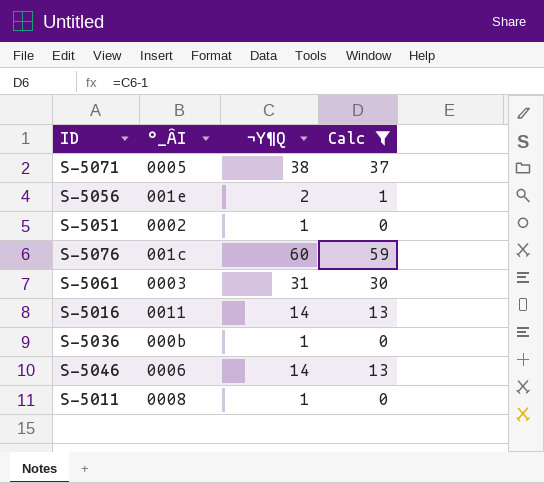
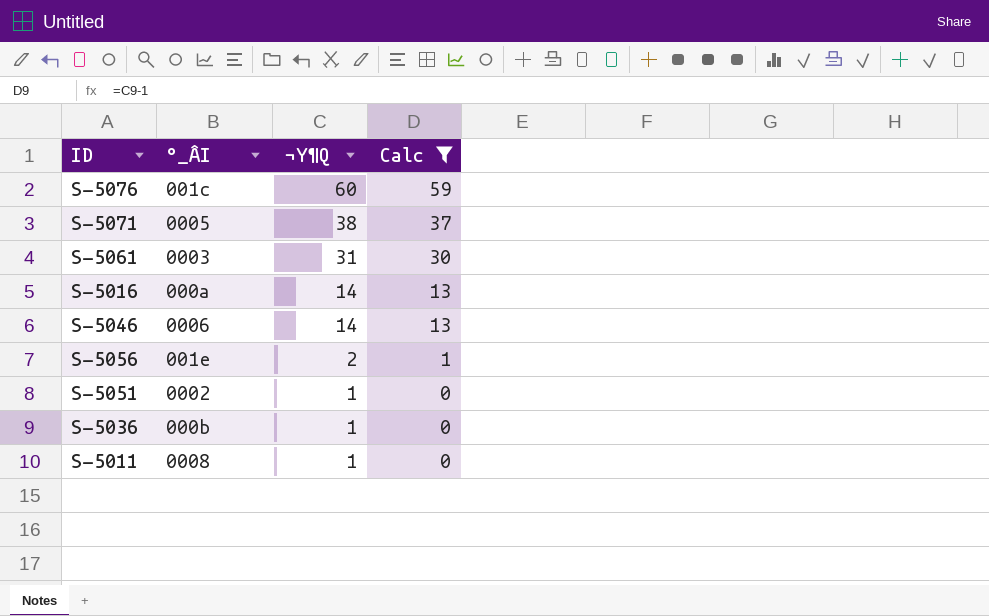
row order: none -> ¬Y¶Q descending
S-5016 | °_ÂI: 0011 -> 000a

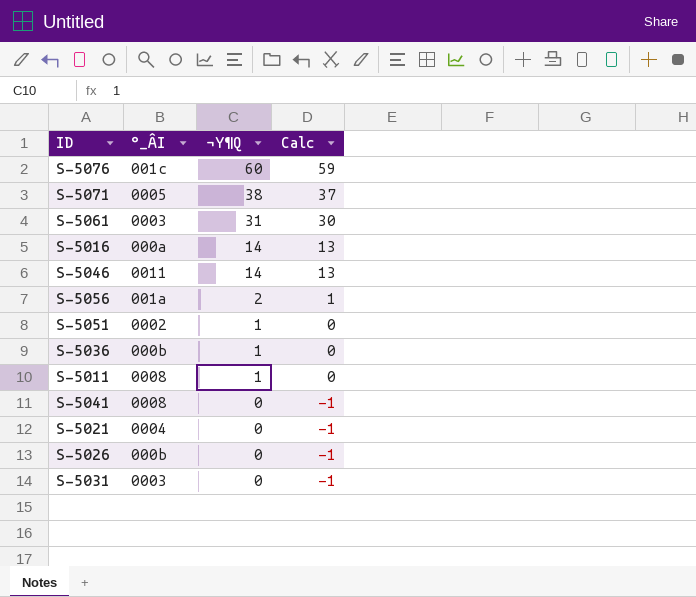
filter: Calc != -1 -> none
S-5046 | °_ÂI: 0006 -> 0011
S-5056 | °_ÂI: 001e -> 001a

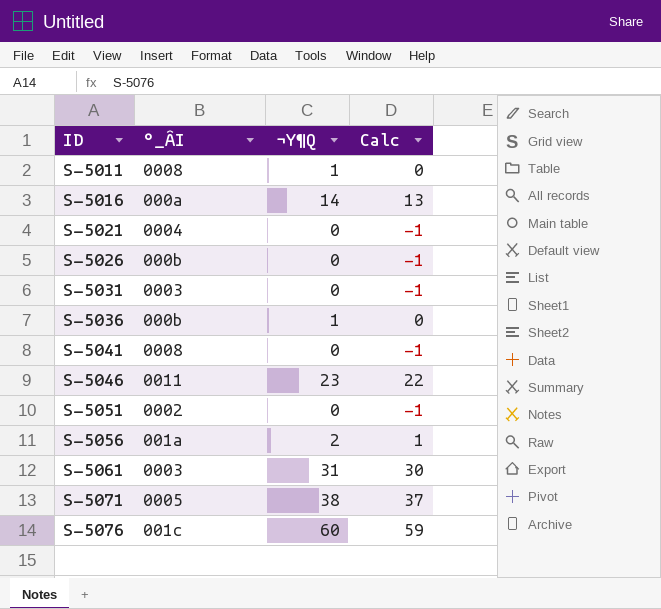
row order: ¬Y¶Q descending -> ID ascending
S-5046 | ¬Y¶Q: 14 -> 23
S-5046 | Calc: 13 -> 22
S-5051 | ¬Y¶Q: 1 -> 0
S-5051 | Calc: 0 -> -1

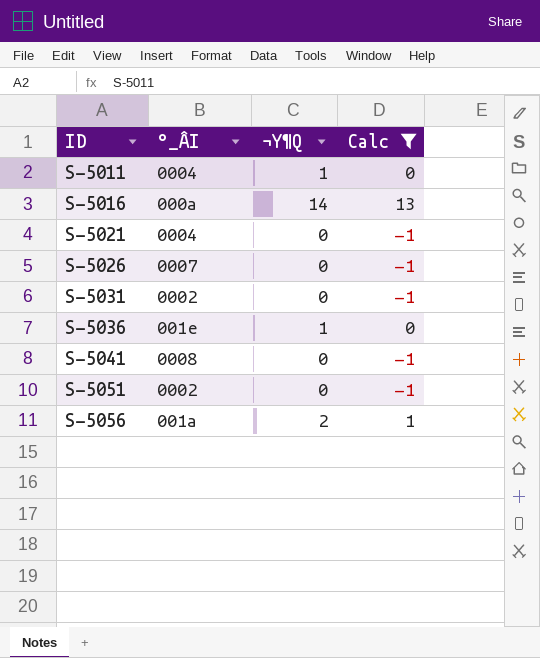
filter: none -> Calc <= 13
S-5011 | °_ÂI: 0008 -> 0004
S-5026 | °_ÂI: 000b -> 0007
S-5031 | °_ÂI: 0003 -> 0002
S-5036 | °_ÂI: 000b -> 001e

